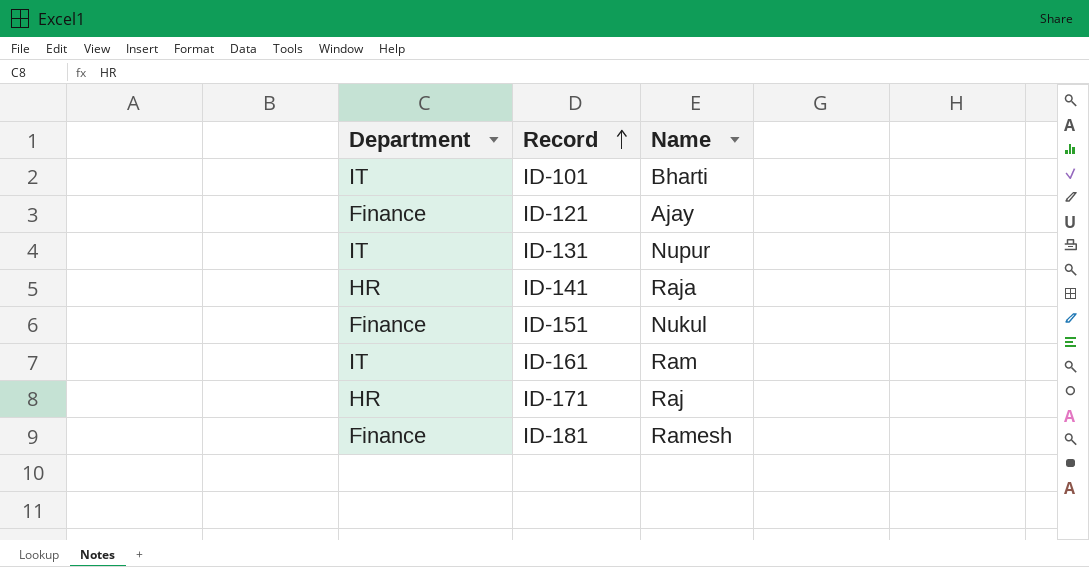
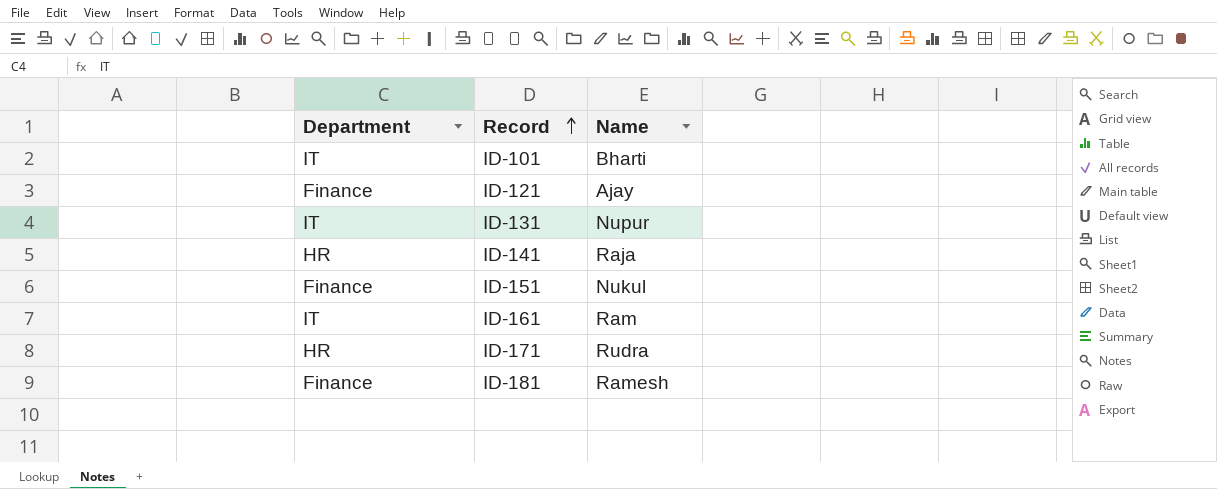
ID-171 | Name: Raj -> Rudra

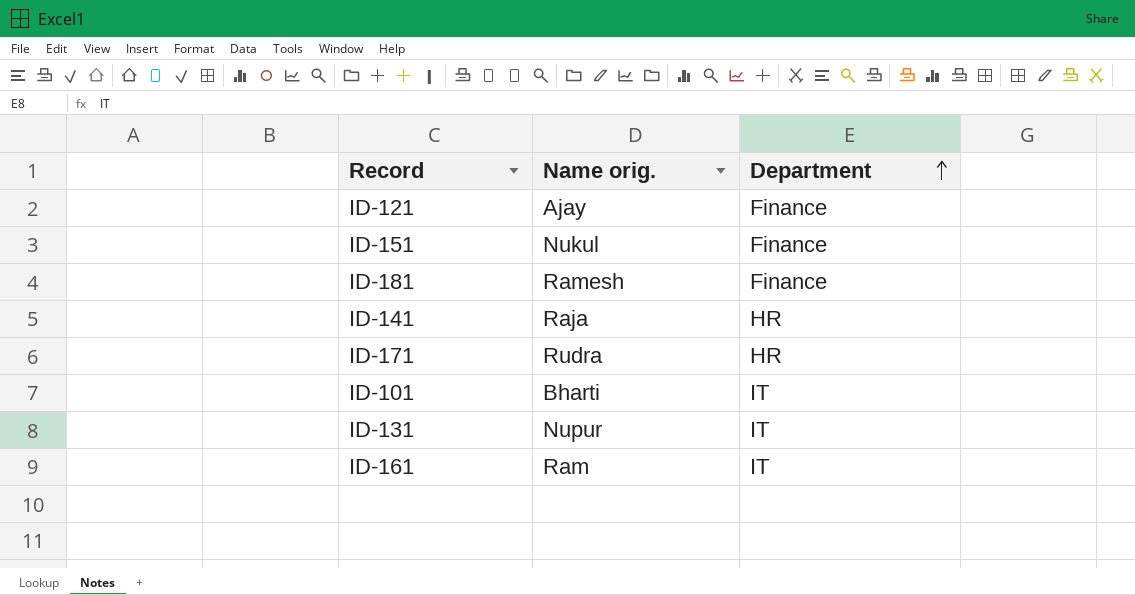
row order: Record ascending -> Department ascending
column name: Name -> Name orig.
column Department | position: 1 -> 3

